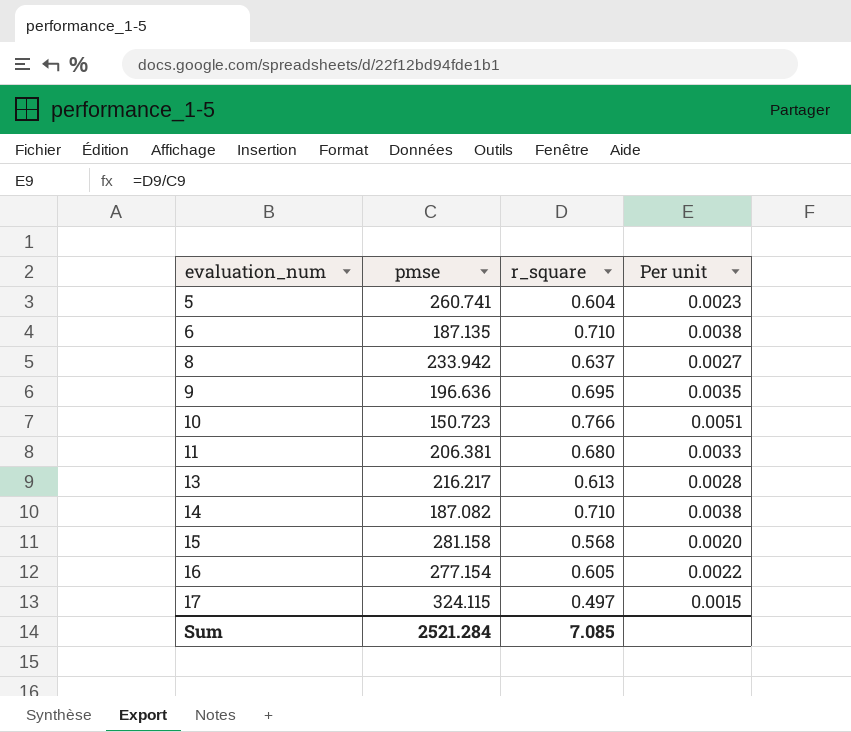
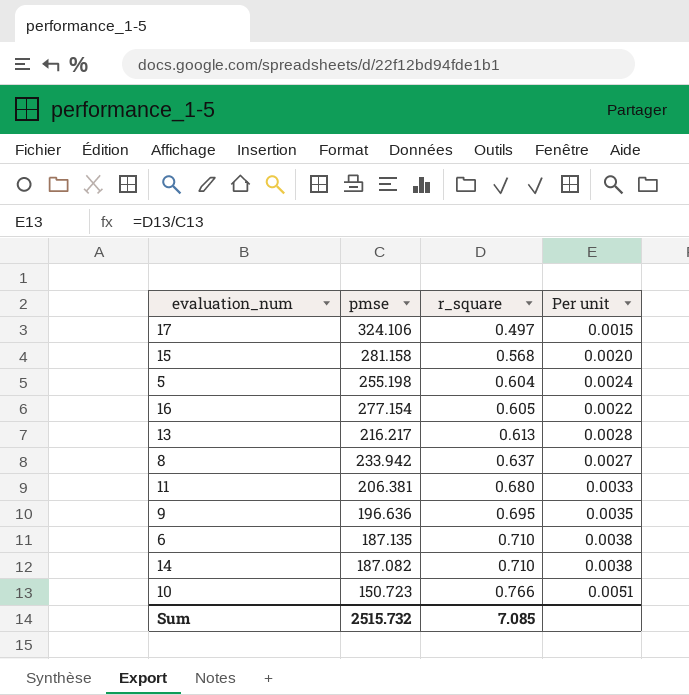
row order: evaluation_num ascending -> r_square ascending
17 | pmse: 324.115 -> 324.106
5 | pmse: 260.741 -> 255.198
5 | Per unit: 0.0023 -> 0.0024
Sum | pmse: 2521.284 -> 2515.732

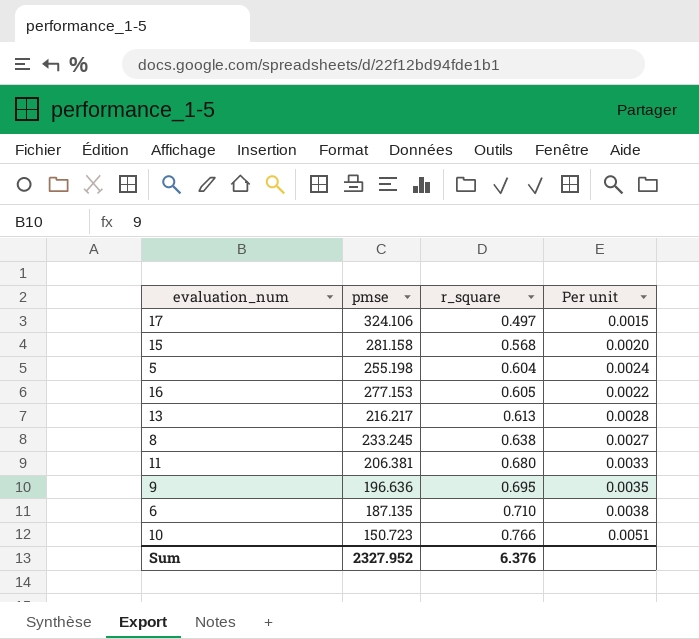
row 14: 187.082 | 0.710 | 0.0038 -> none
16 | pmse: 277.154 -> 277.153
8 | pmse: 233.942 -> 233.245
8 | r_square: 0.637 -> 0.638
Sum | pmse: 2515.732 -> 2327.952
Sum | r_square: 7.085 -> 6.376

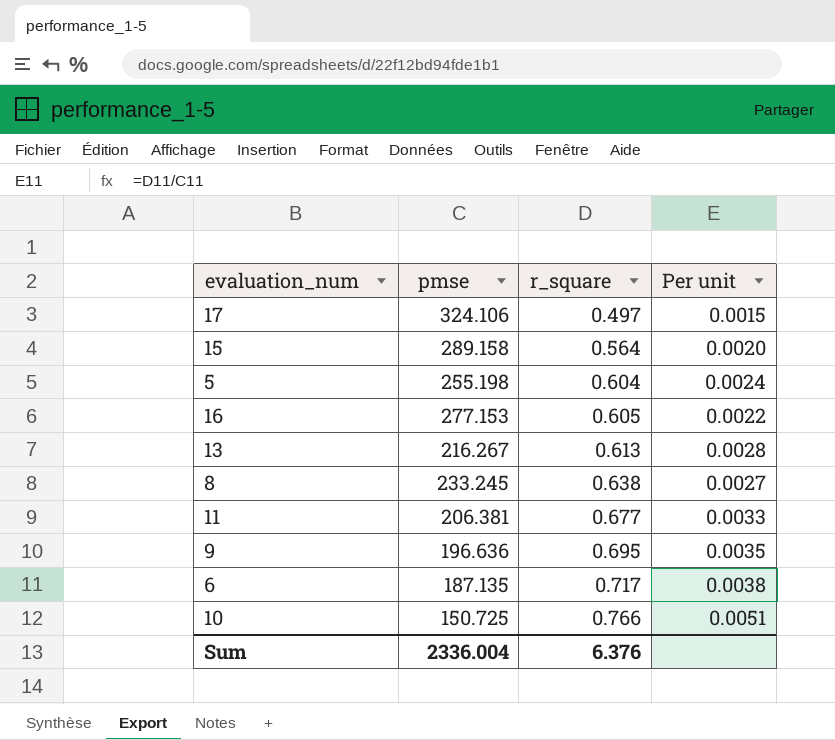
15 | pmse: 281.158 -> 289.158
15 | r_square: 0.568 -> 0.564
13 | pmse: 216.217 -> 216.267
11 | r_square: 0.680 -> 0.677
6 | r_square: 0.710 -> 0.717
10 | pmse: 150.723 -> 150.725
Sum | pmse: 2327.952 -> 2336.004

